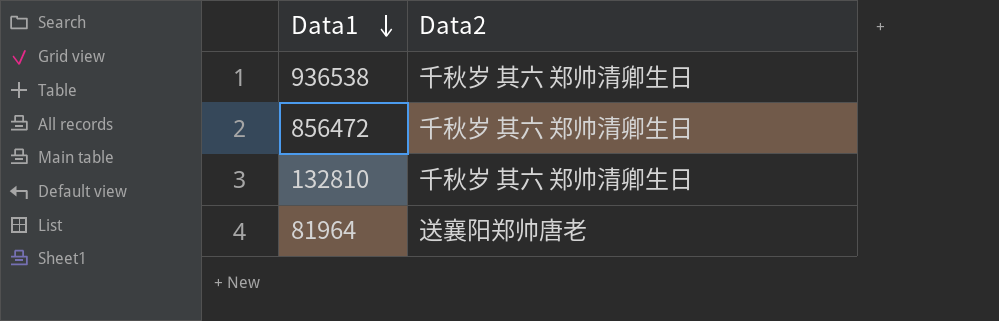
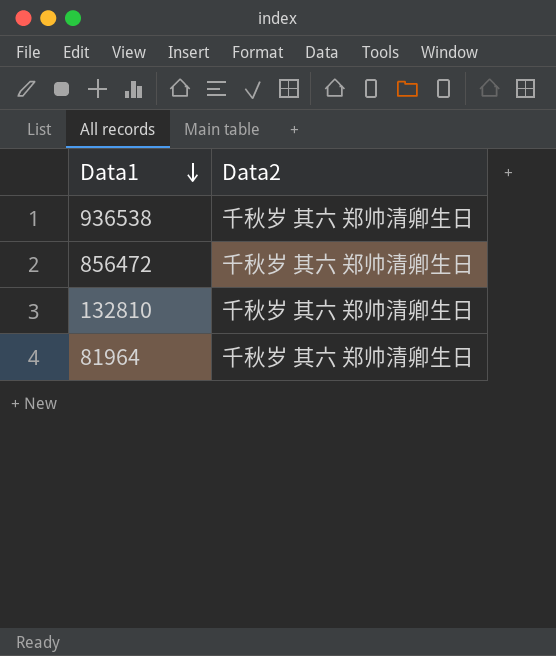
81964 | Data2: 送襄阳郑帅唐老 -> 千秋岁 其六 郑帅清卿生日

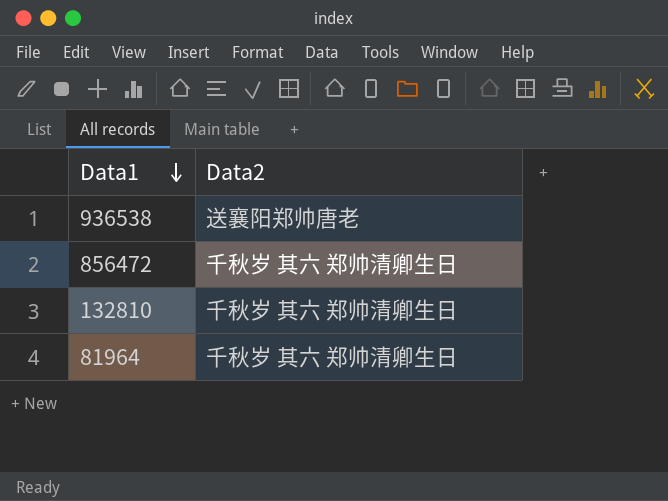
936538 | Data2: 千秋岁 其六 郑帅清卿生日 -> 送襄阳郑帅唐老

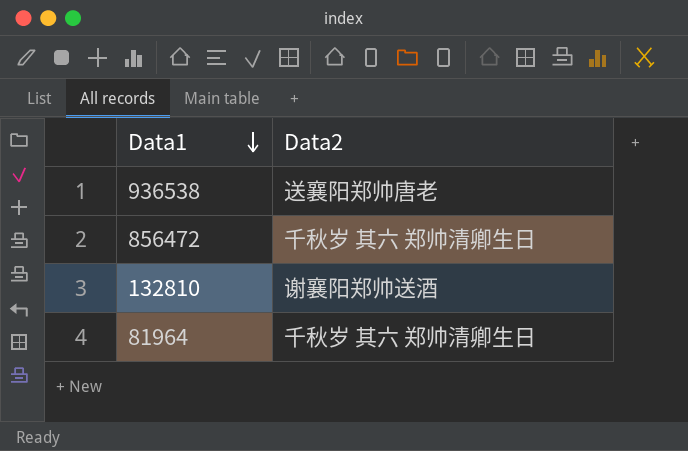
132810 | Data2: 千秋岁 其六 郑帅清卿生日 -> 谢襄阳郑帅送酒

